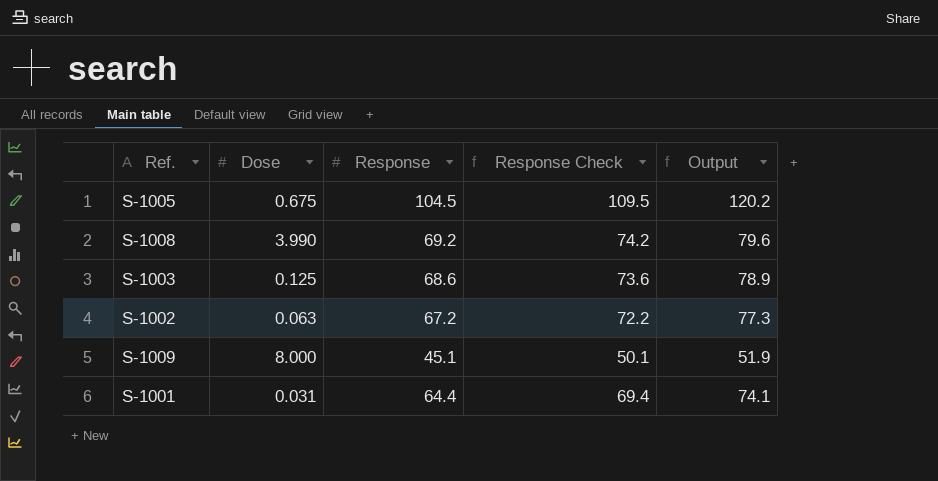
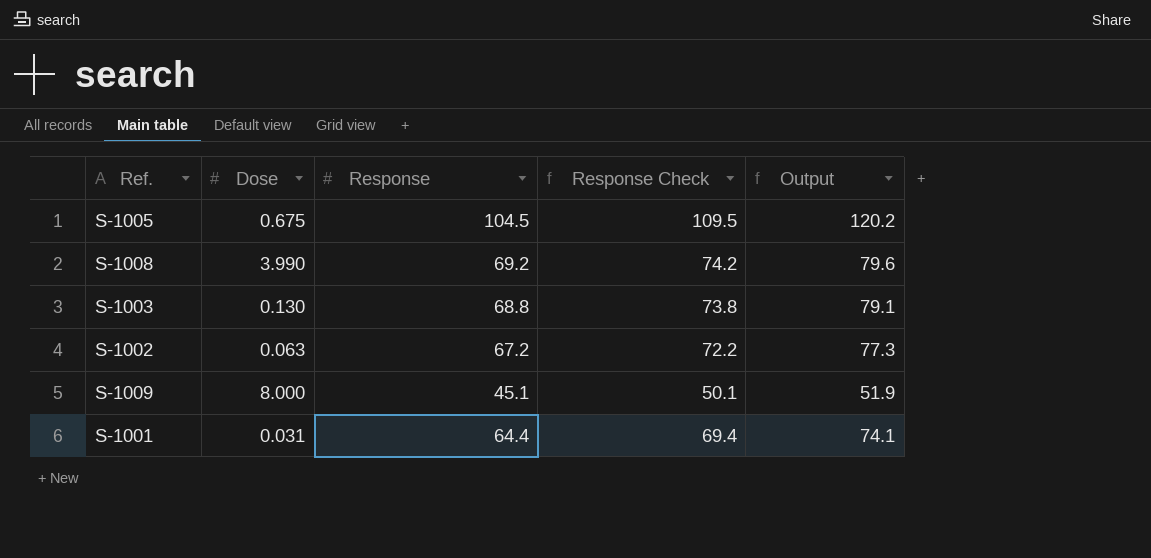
S-1003 | Dose: 0.125 -> 0.130
S-1003 | Response: 68.6 -> 68.8
S-1003 | Response Check: 73.6 -> 73.8
S-1003 | Output: 78.9 -> 79.1

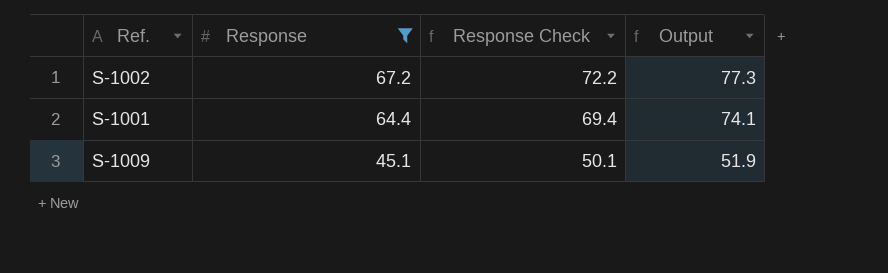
filter: none -> Response <= 67.2
row order: none -> Response descending
column Dose | position: 2 -> none

